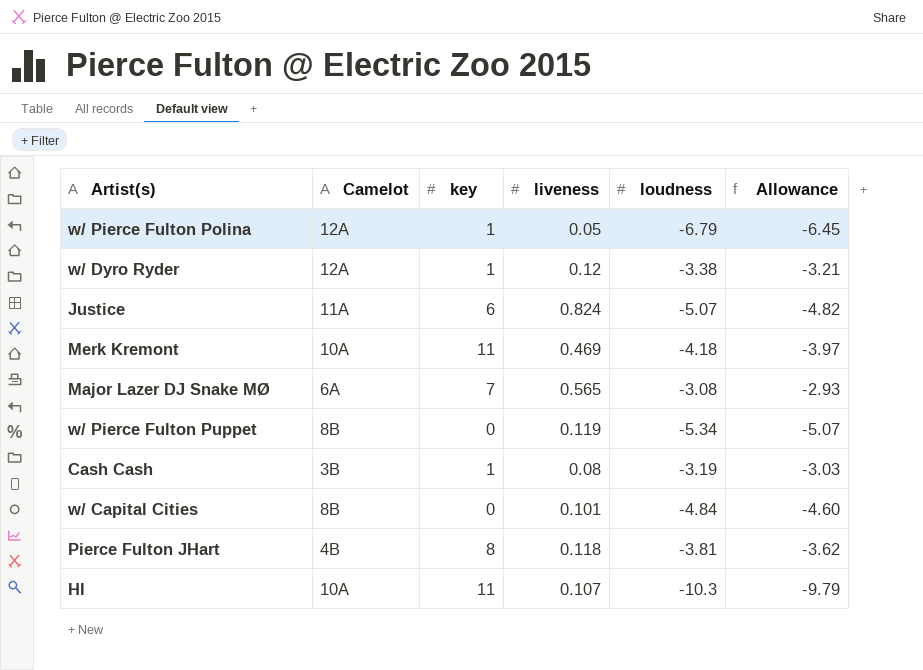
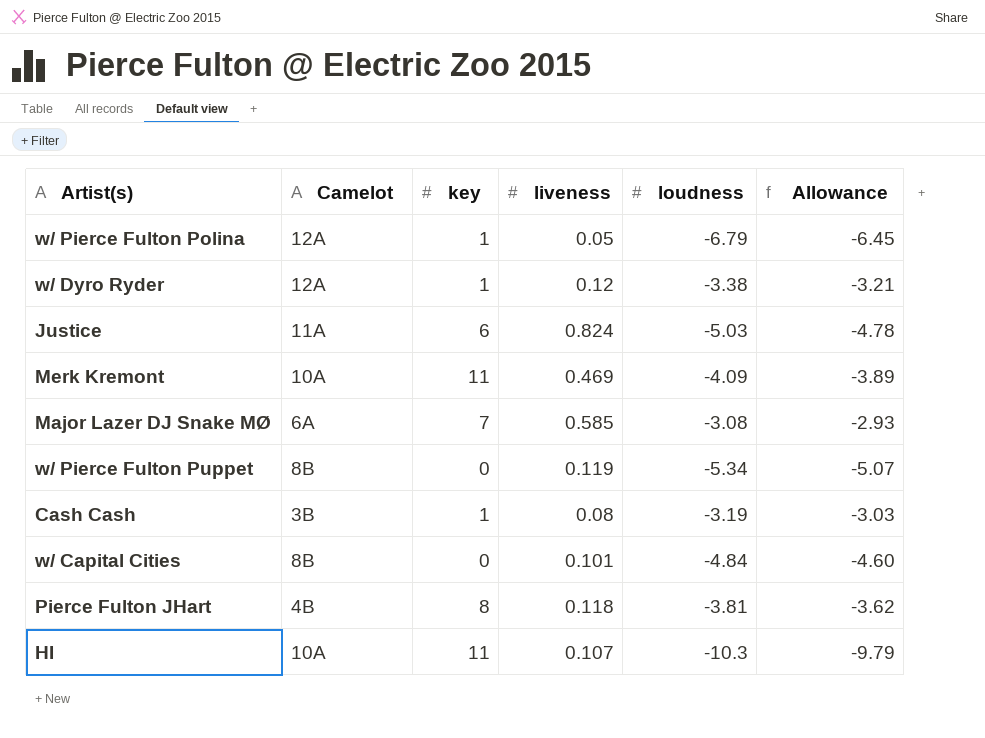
Justice | loudness: -5.07 -> -5.03
Justice | Allowance: -4.82 -> -4.78
Merk Kremont | loudness: -4.18 -> -4.09
Merk Kremont | Allowance: -3.97 -> -3.89
Major Lazer DJ Snake MØ | liveness: 0.565 -> 0.585

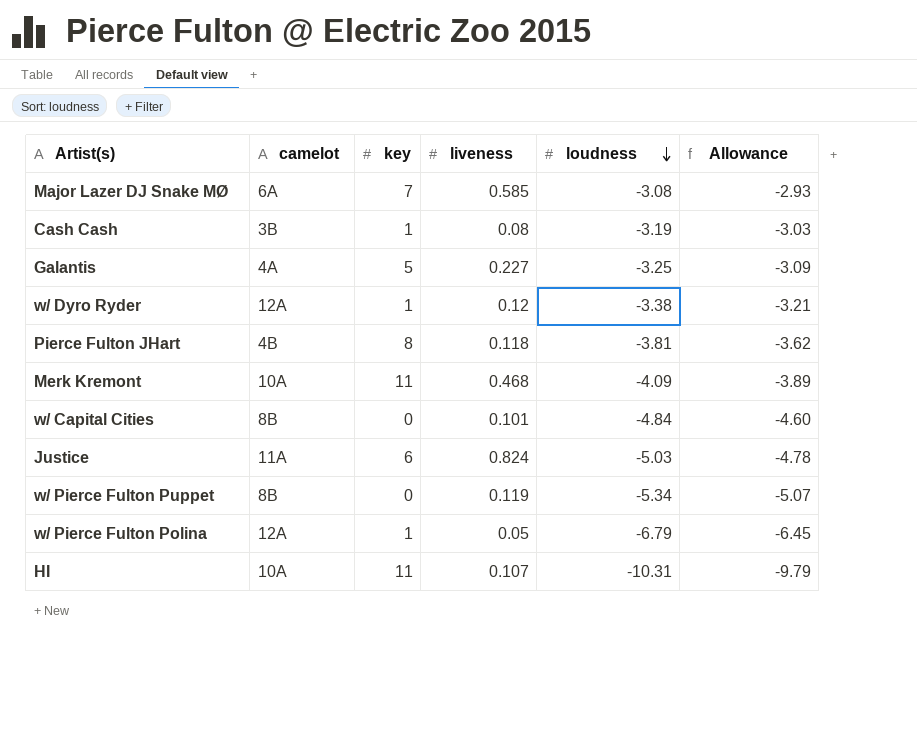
row order: none -> loudness descending
column name: Camelot -> camelot
row Galantis: none -> 4A | 5 | 0.227 | -3.25 | -3.09
Merk Kremont | liveness: 0.469 -> 0.468
HI | loudness: -10.3 -> -10.31

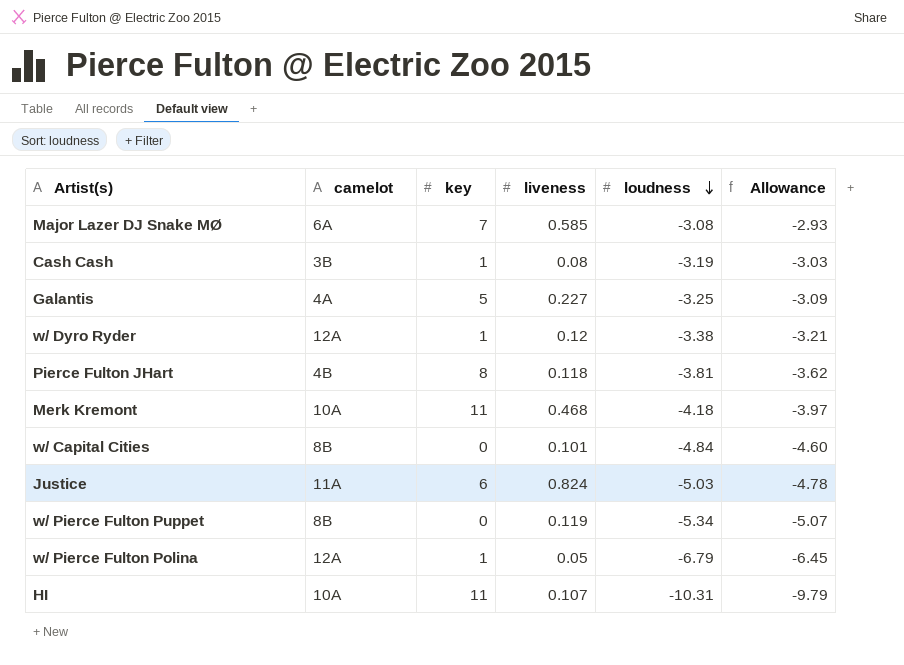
Merk Kremont | loudness: -4.09 -> -4.18
Merk Kremont | Allowance: -3.89 -> -3.97

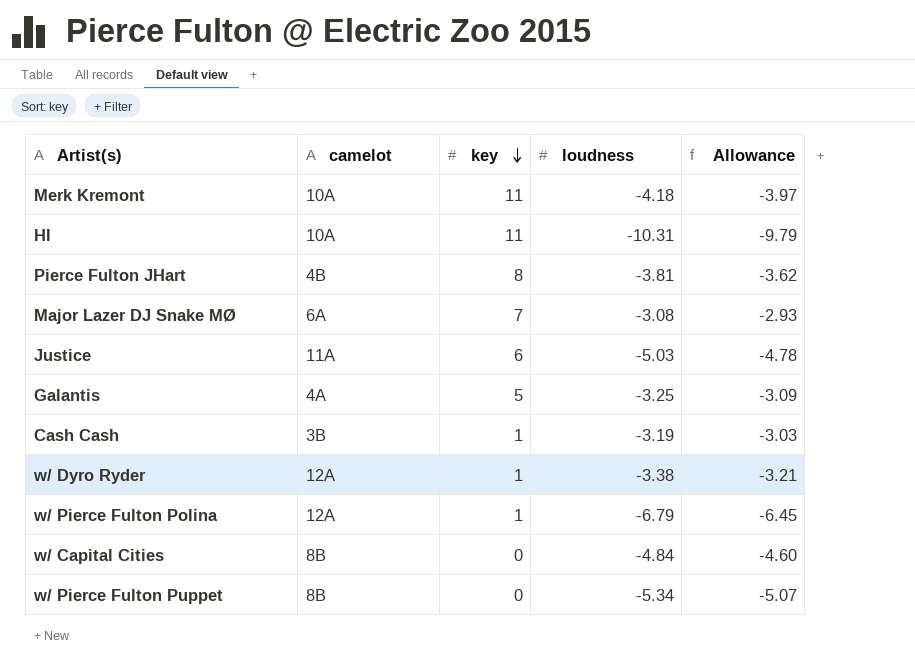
row order: loudness descending -> key descending
column liveness | position: 4 -> none

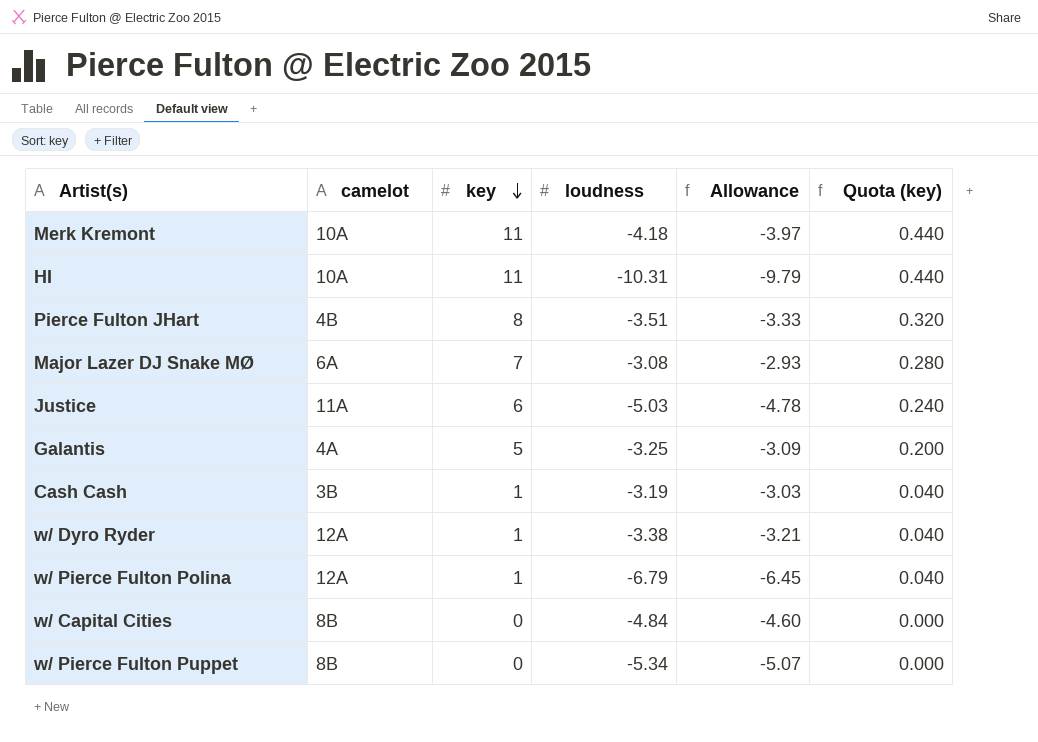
column Quota (key) | formula: none -> [key] * 0.04
Pierce Fulton JHart | loudness: -3.81 -> -3.51
Pierce Fulton JHart | Allowance: -3.62 -> -3.33

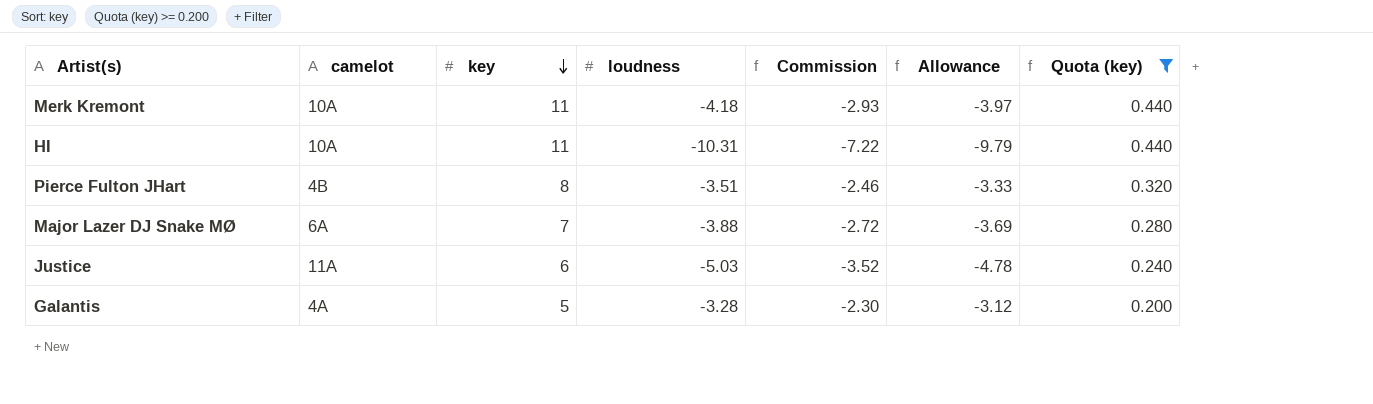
filter: none -> Quota (key) >= 0.200
column Commission | formula: none -> [loudness] * 0.7
Major Lazer DJ Snake MØ | loudness: -3.08 -> -3.88
Major Lazer DJ Snake MØ | Allowance: -2.93 -> -3.69
Galantis | loudness: -3.25 -> -3.28
Galantis | Allowance: -3.09 -> -3.12

